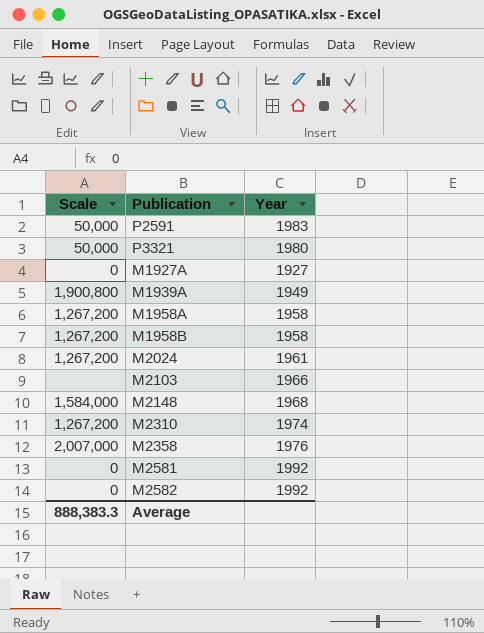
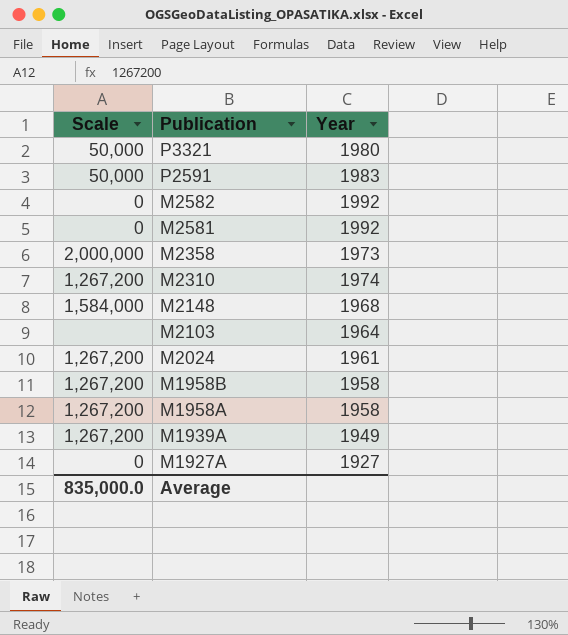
row order: none -> Publication descending
M2358 | Scale: 2,007,000 -> 2,000,000
M2358 | Year: 1976 -> 1973
M2103 | Year: 1966 -> 1964
M1939A | Scale: 1,900,800 -> 1,267,200
Average | Scale: 888,383.3 -> 835,000.0

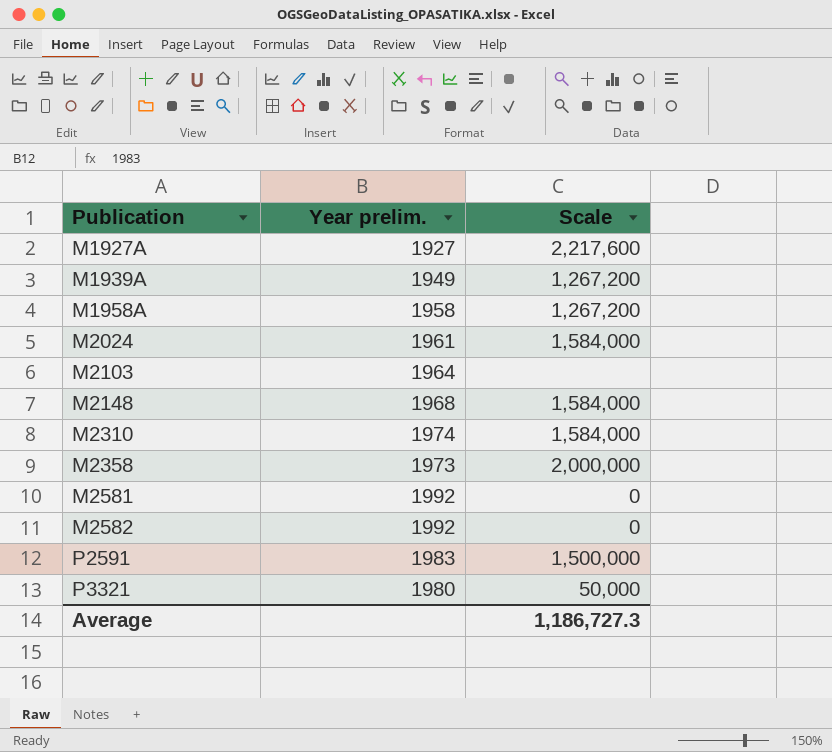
row order: Publication descending -> Publication ascending
column name: Year -> Year prelim.
column Scale | position: 1 -> 3
row M1958B: 1,267,200 | 1958 -> none
M1927A | Scale: 0 -> 2,217,600
M2024 | Scale: 1,267,200 -> 1,584,000
M2310 | Scale: 1,267,200 -> 1,584,000
P2591 | Scale: 50,000 -> 1,500,000
Average | Scale: 835,000.0 -> 1,186,727.3

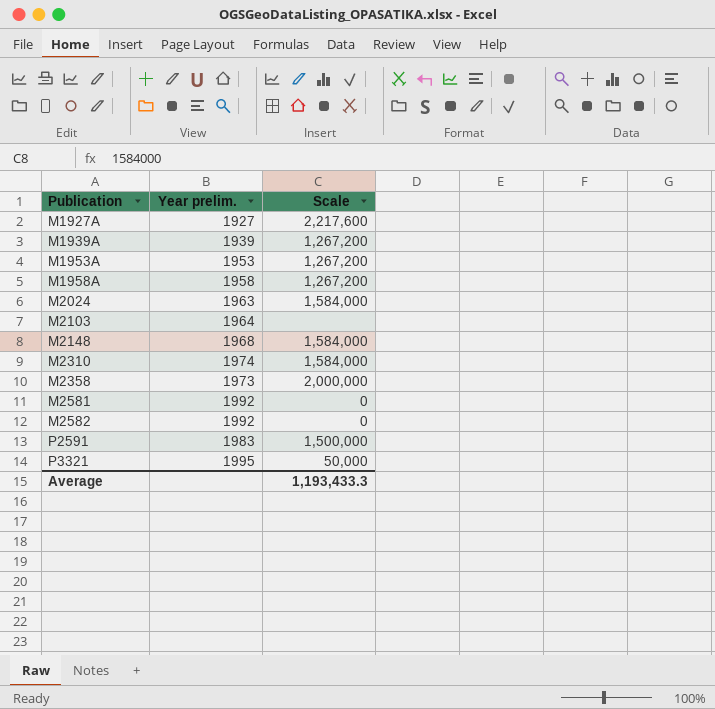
M1939A | Year prelim.: 1949 -> 1939
row M1953A: none -> 1953 | 1,267,200
M2024 | Year prelim.: 1961 -> 1963
P3321 | Year prelim.: 1980 -> 1995
Average | Scale: 1,186,727.3 -> 1,193,433.3

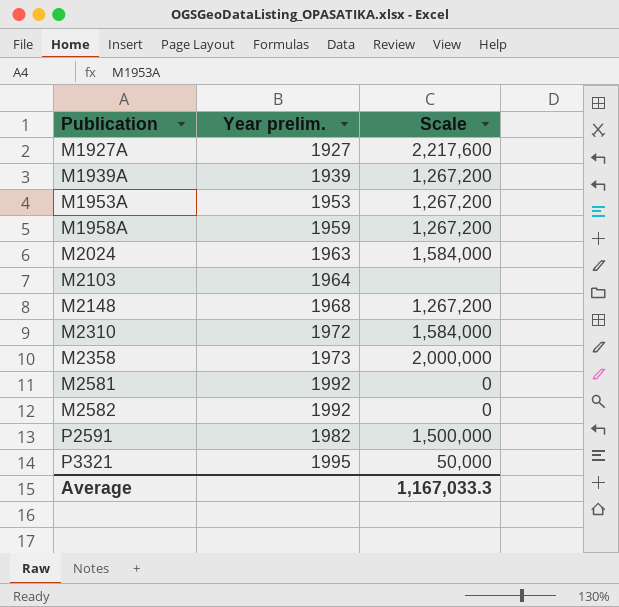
M1958A | Year prelim.: 1958 -> 1959
M2148 | Scale: 1,584,000 -> 1,267,200
M2310 | Year prelim.: 1974 -> 1972
P2591 | Year prelim.: 1983 -> 1982
Average | Scale: 1,193,433.3 -> 1,167,033.3

